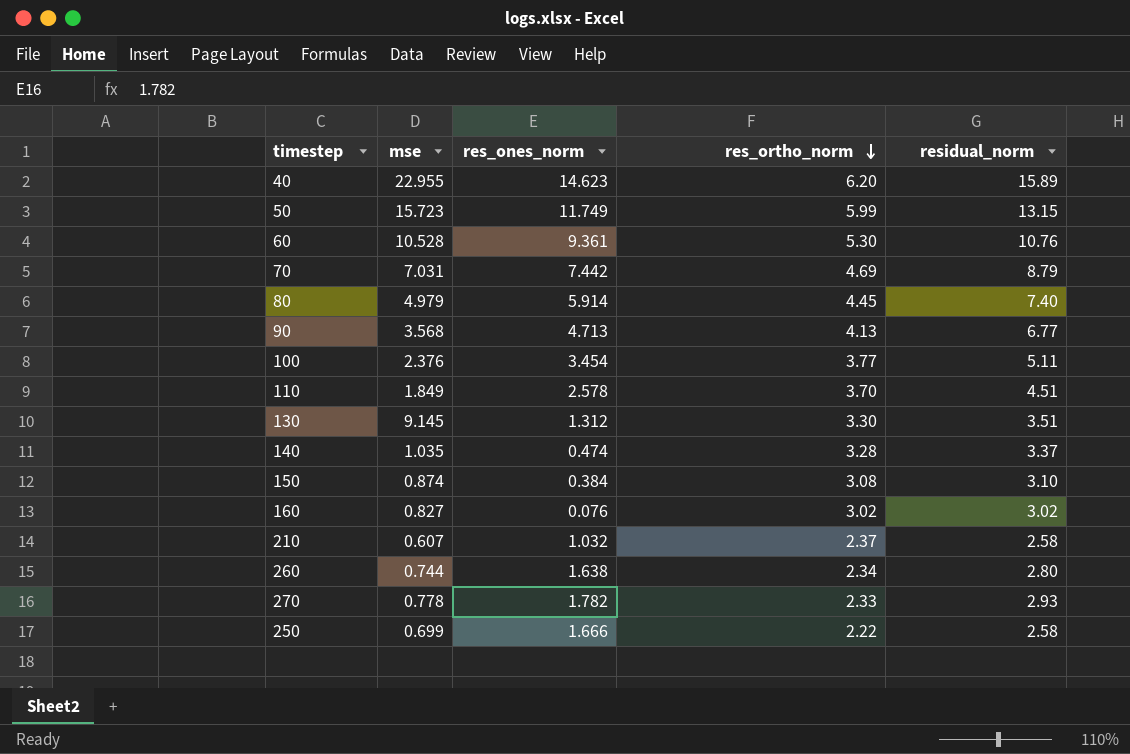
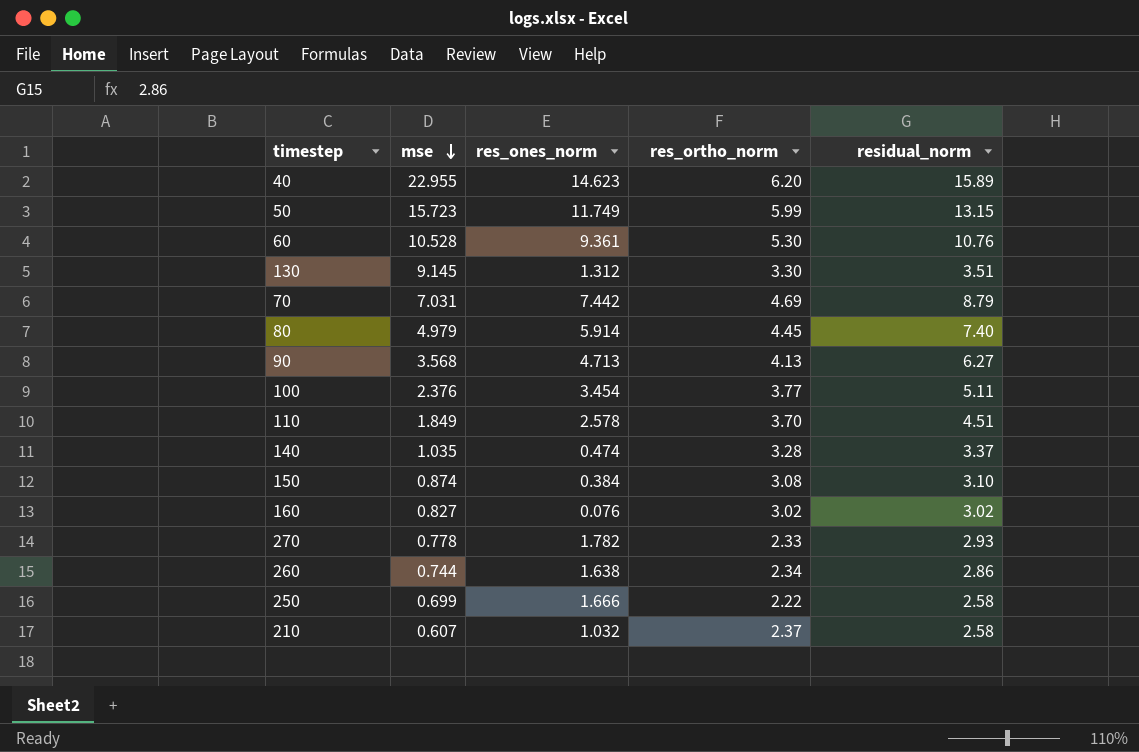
row order: res_ortho_norm descending -> mse descending
90 | residual_norm: 6.77 -> 6.27
260 | residual_norm: 2.80 -> 2.86

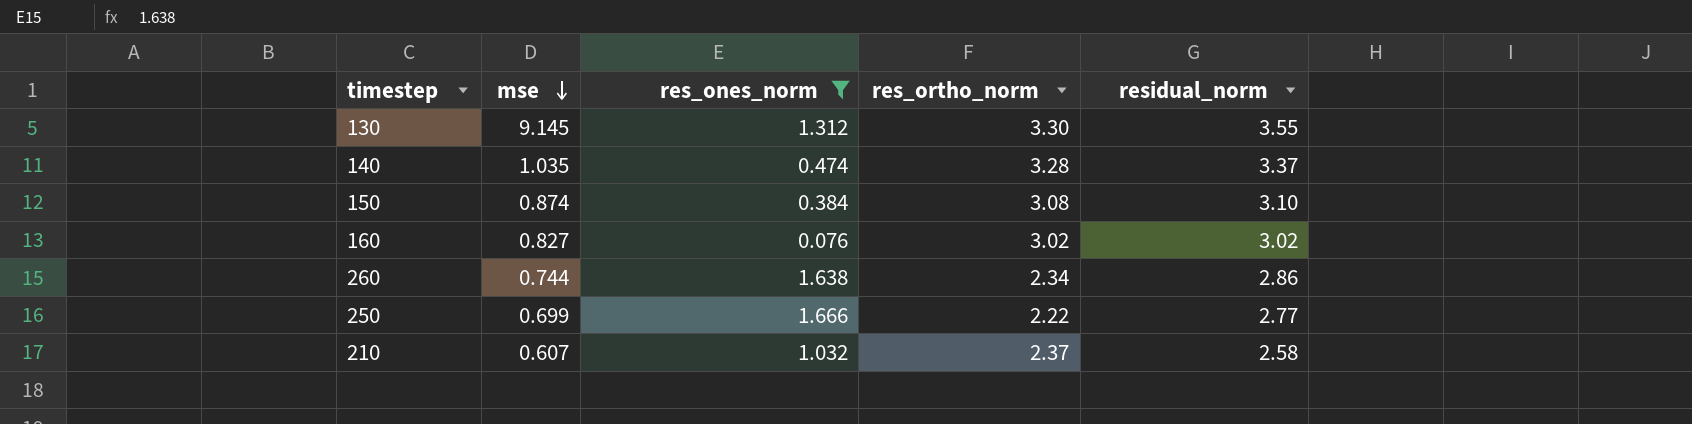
filter: none -> res_ones_norm <= 1.666
130 | residual_norm: 3.51 -> 3.55
250 | residual_norm: 2.58 -> 2.77

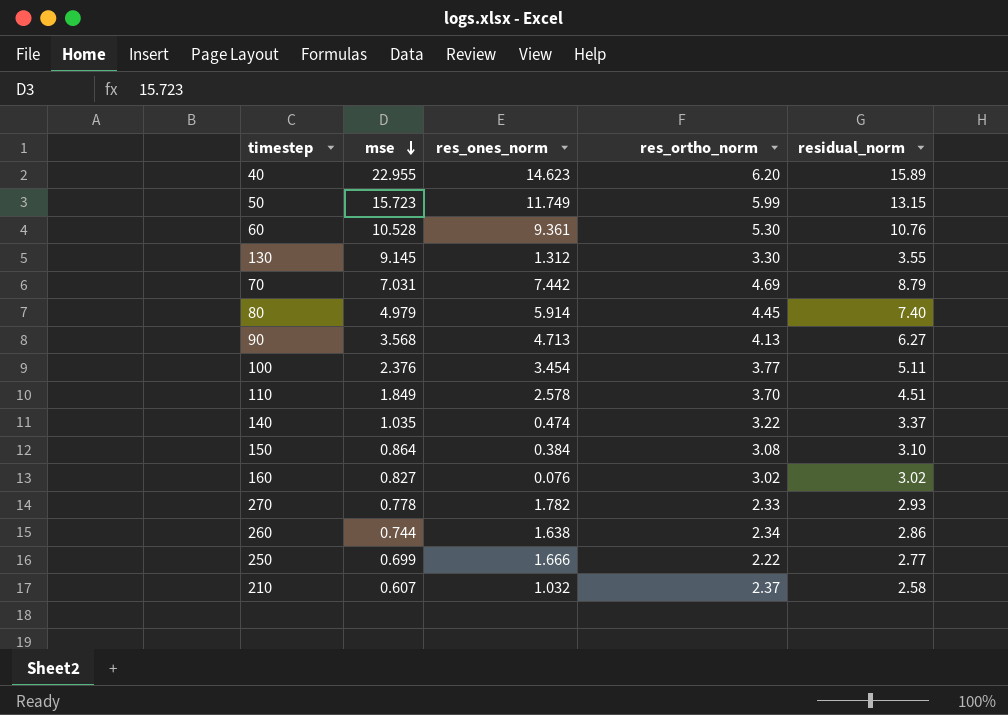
filter: res_ones_norm <= 1.666 -> none
140 | res_ortho_norm: 3.28 -> 3.22
150 | mse: 0.874 -> 0.864

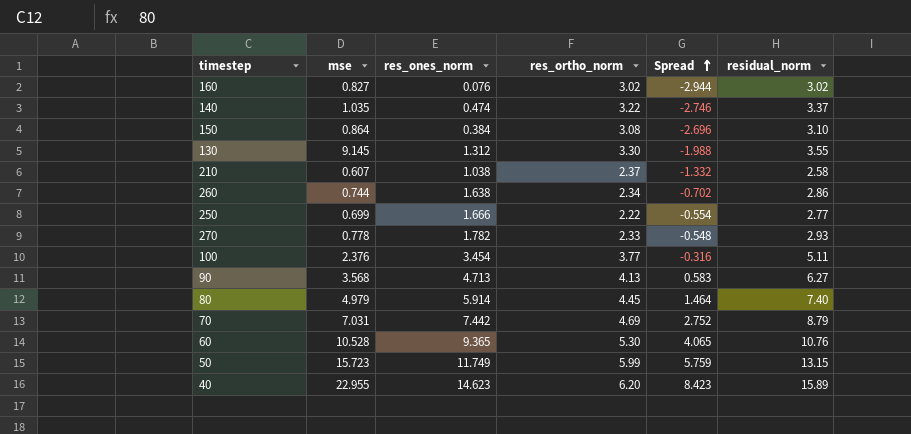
row order: mse descending -> Spread ascending
column Spread | formula: none -> [res_ones_norm] - [res_ortho_norm]
row 110: 1.849 | 2.578 | 3.70 | 4.51 -> none
210 | res_ones_norm: 1.032 -> 1.038
60 | res_ones_norm: 9.361 -> 9.365

